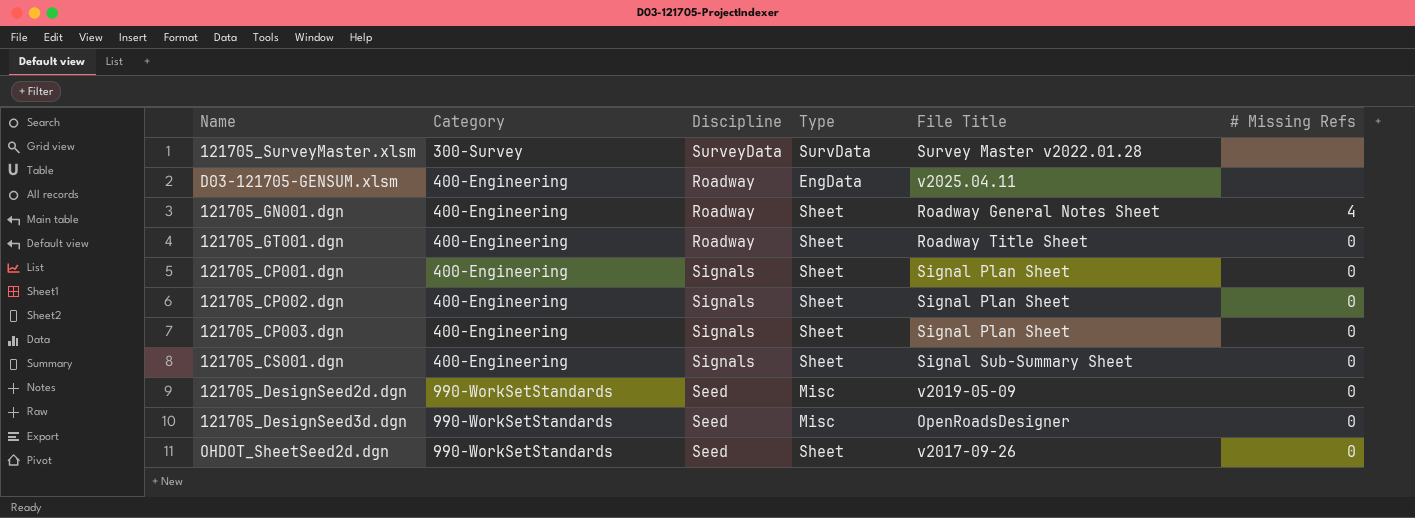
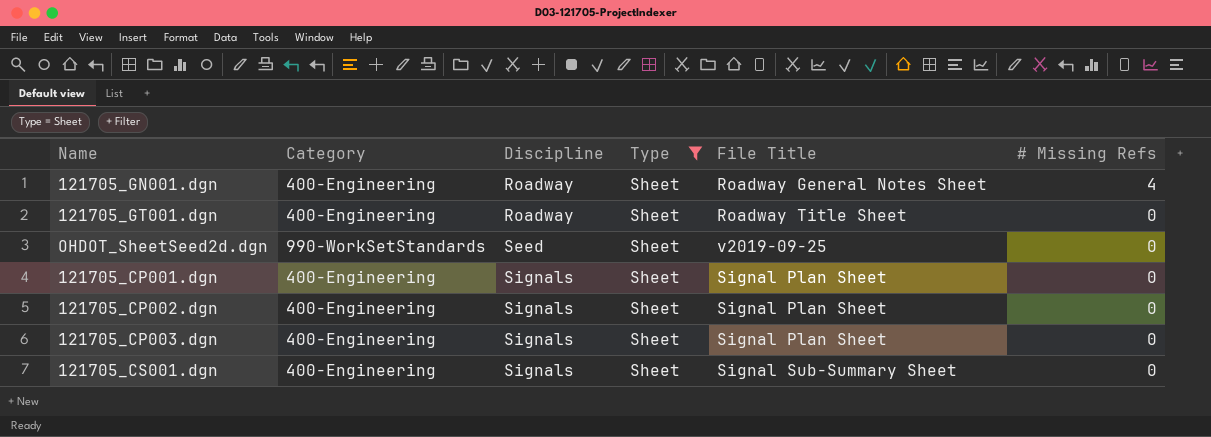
filter: none -> Type = Sheet
row order: Category ascending -> Discipline ascending
OHDOT_SheetSeed2d.dgn | File Title: v2017-09-26 -> v2019-09-25

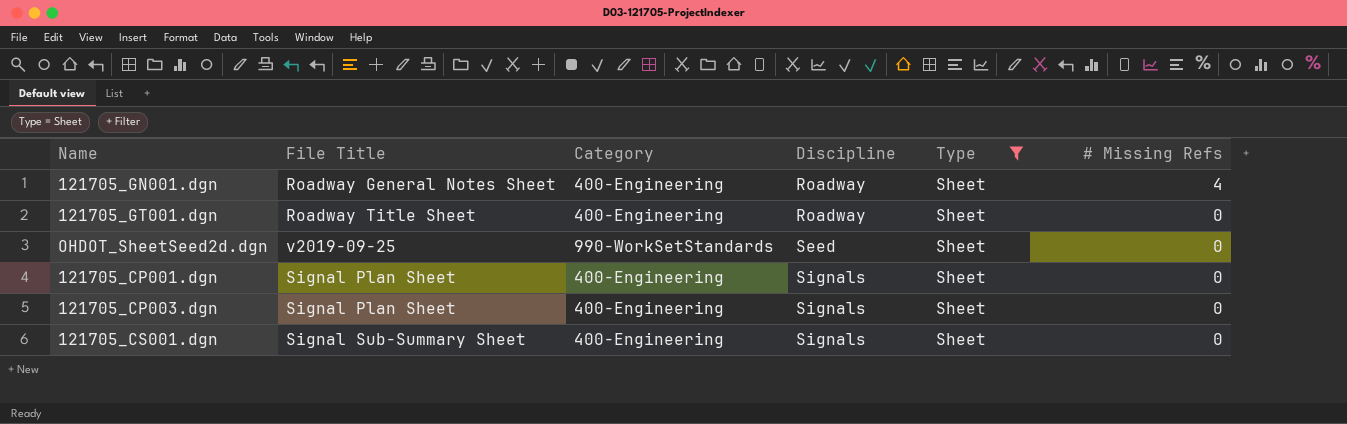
column File Title | position: 5 -> 2
row 121705_CP002.dgn: 400-Engineering | Signals | Sheet | Signal Plan Sheet | 0 -> none

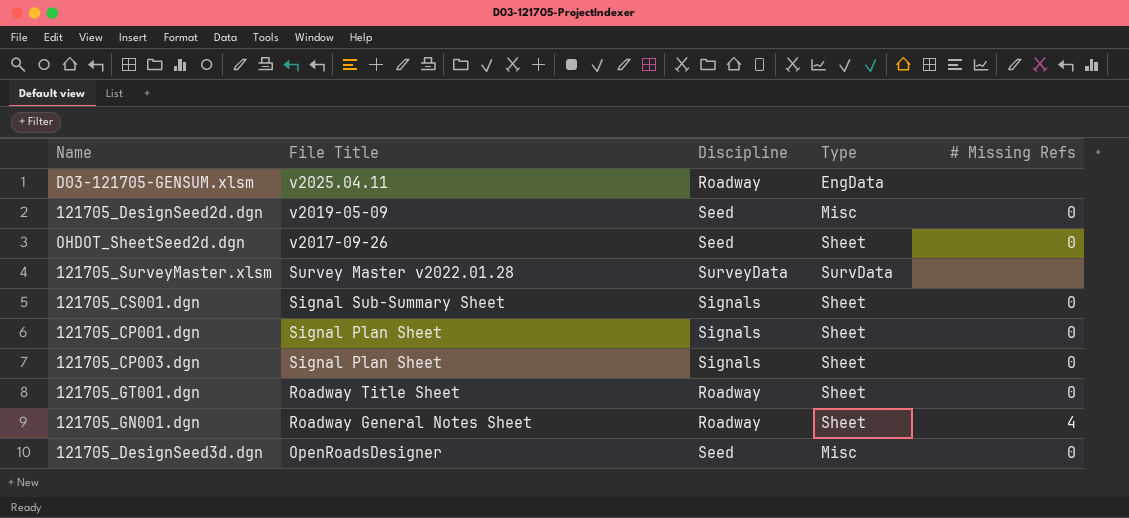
filter: Type = Sheet -> none
row order: Discipline ascending -> File Title descending
column Category | position: 3 -> none
OHDOT_SheetSeed2d.dgn | File Title: v2019-09-25 -> v2017-09-26

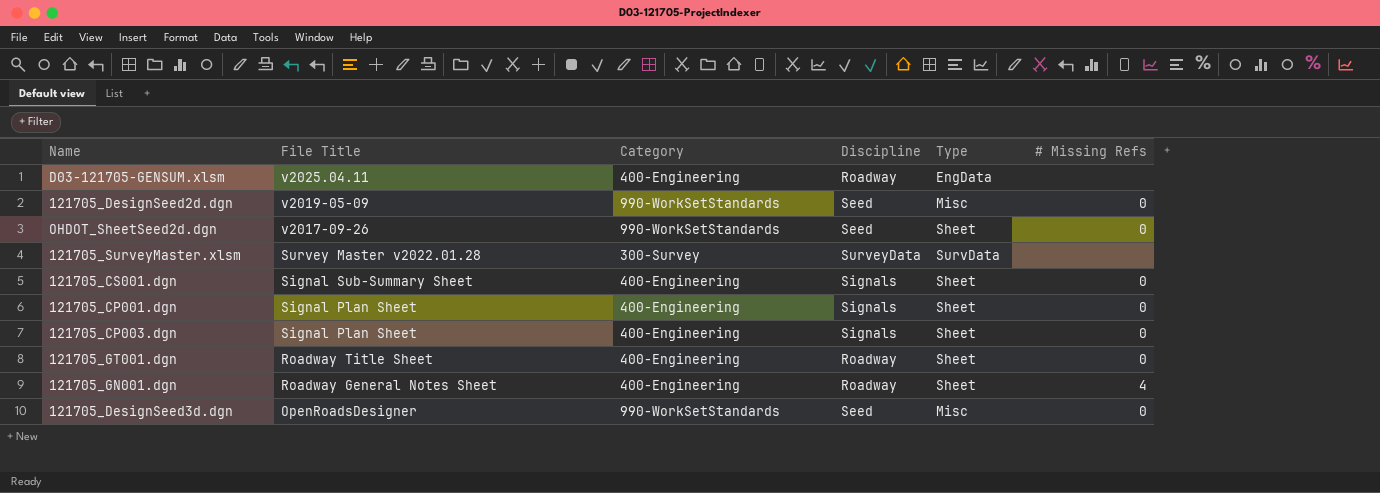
column Category | position: none -> 3

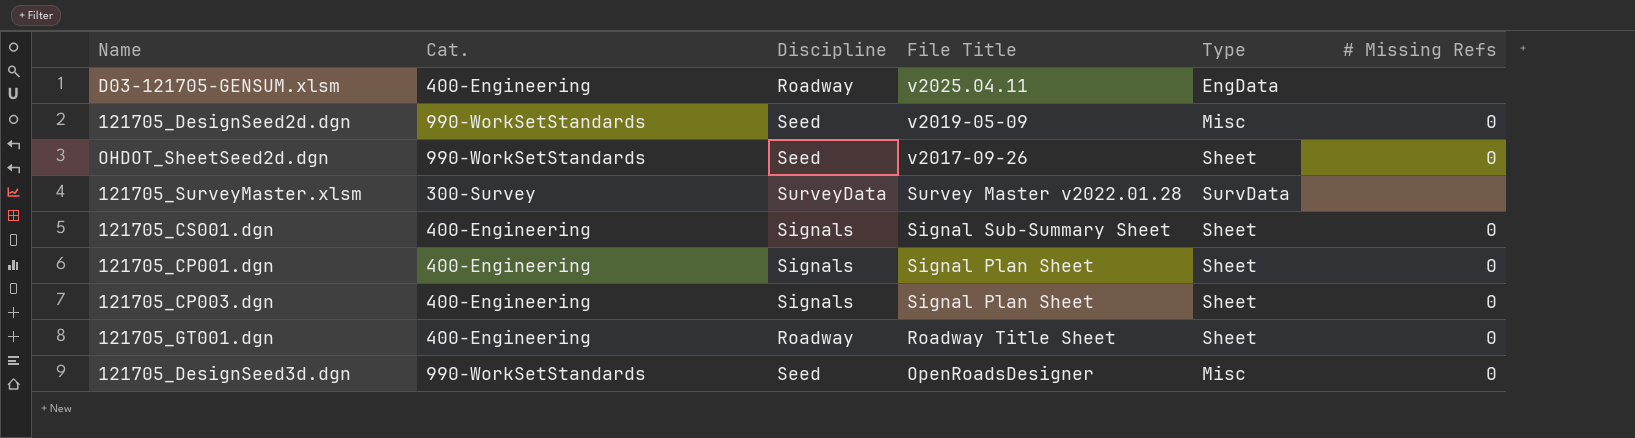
column name: Category -> Cat.
column File Title | position: 2 -> 4
row 121705_GN001.dgn: Roadway General Notes Sheet | 400-Engineering | Roadway | Sheet | 4 -> none

